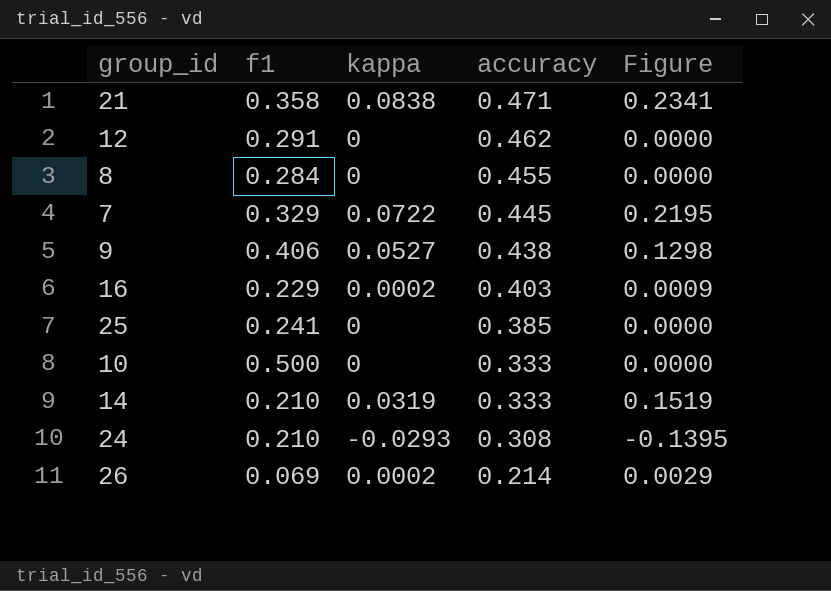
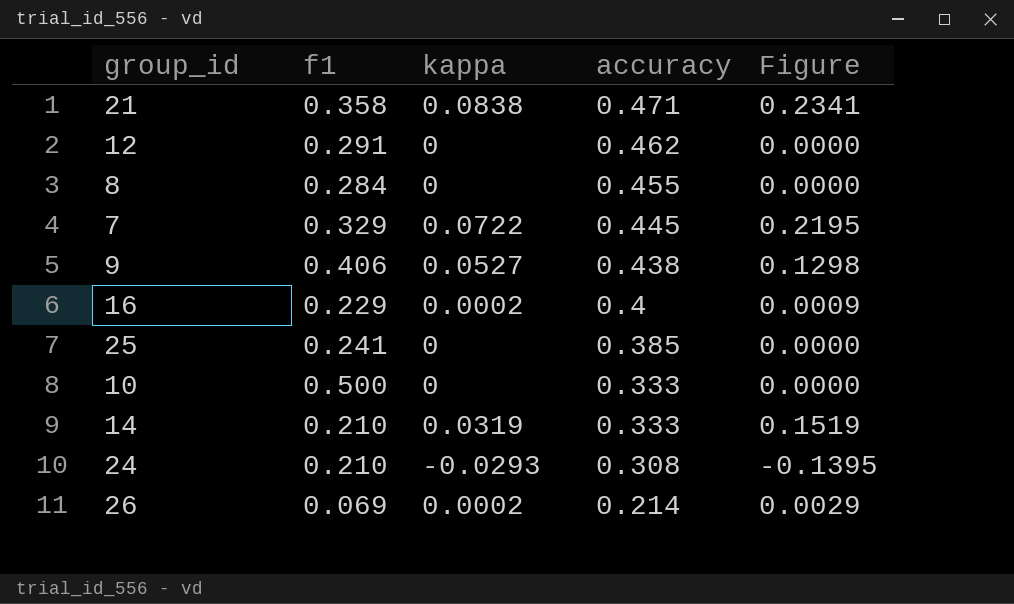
16 | accuracy: 0.403 -> 0.4

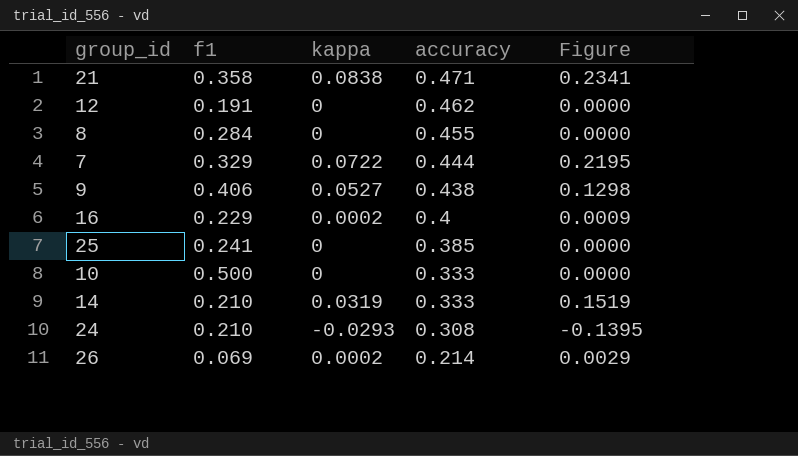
12 | f1: 0.291 -> 0.191
7 | accuracy: 0.445 -> 0.444

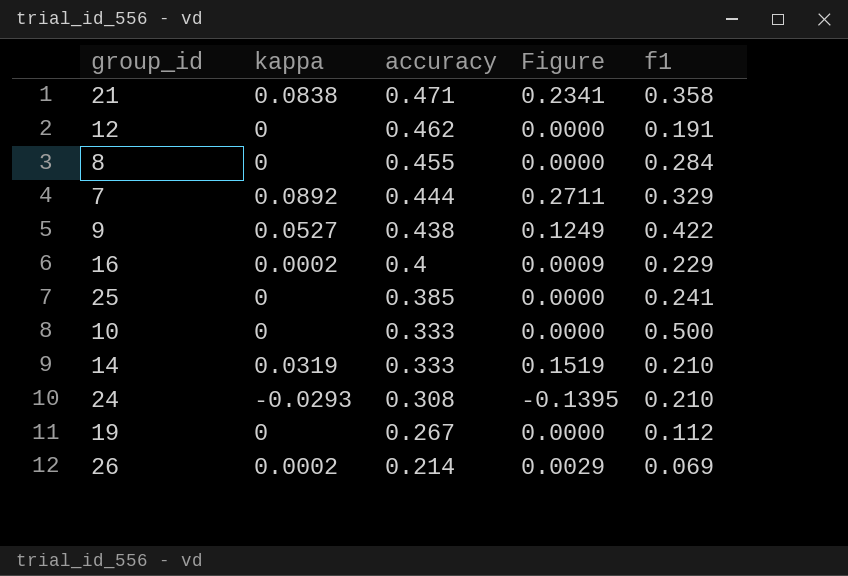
column f1 | position: 2 -> 5
7 | kappa: 0.0722 -> 0.0892
7 | Figure: 0.2195 -> 0.2711
9 | Figure: 0.1298 -> 0.1249
9 | f1: 0.406 -> 0.422
row 19: none -> 0 | 0.267 | 0.0000 | 0.112

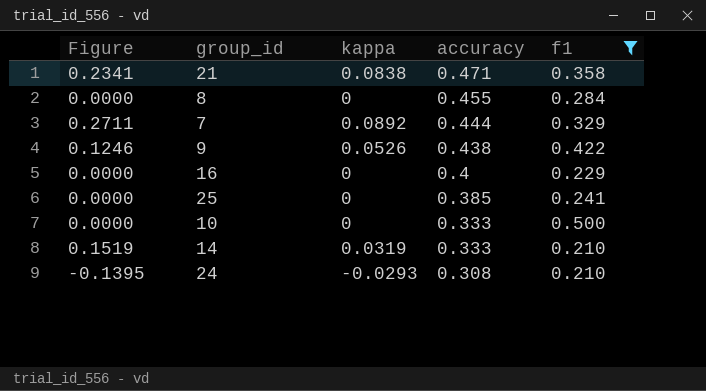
filter: none -> f1 >= 0.210
column Figure | position: 4 -> 1
9 | Figure: 0.1249 -> 0.1246
9 | kappa: 0.0527 -> 0.0526
16 | Figure: 0.0009 -> 0.0000
16 | kappa: 0.0002 -> 0

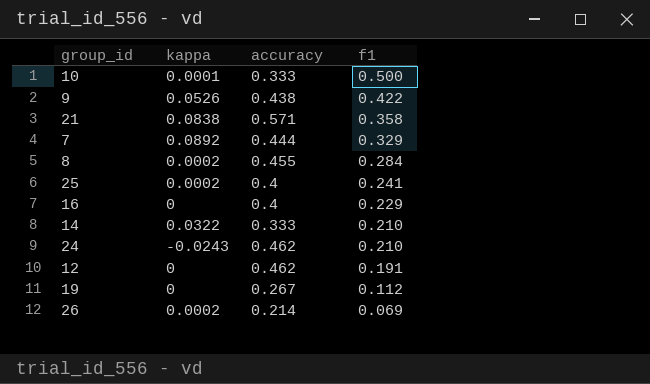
filter: f1 >= 0.210 -> none
row order: accuracy descending -> f1 descending
column Figure | formula: [kappa] / [f1] -> none
10 | kappa: 0 -> 0.0001
21 | accuracy: 0.471 -> 0.571
8 | kappa: 0 -> 0.0002
25 | kappa: 0 -> 0.0002
25 | accuracy: 0.385 -> 0.4
14 | kappa: 0.0319 -> 0.0322
24 | kappa: -0.0293 -> -0.0243
24 | accuracy: 0.308 -> 0.462

